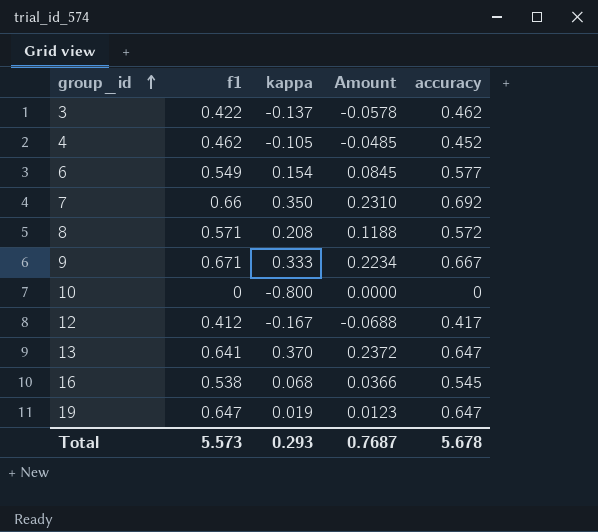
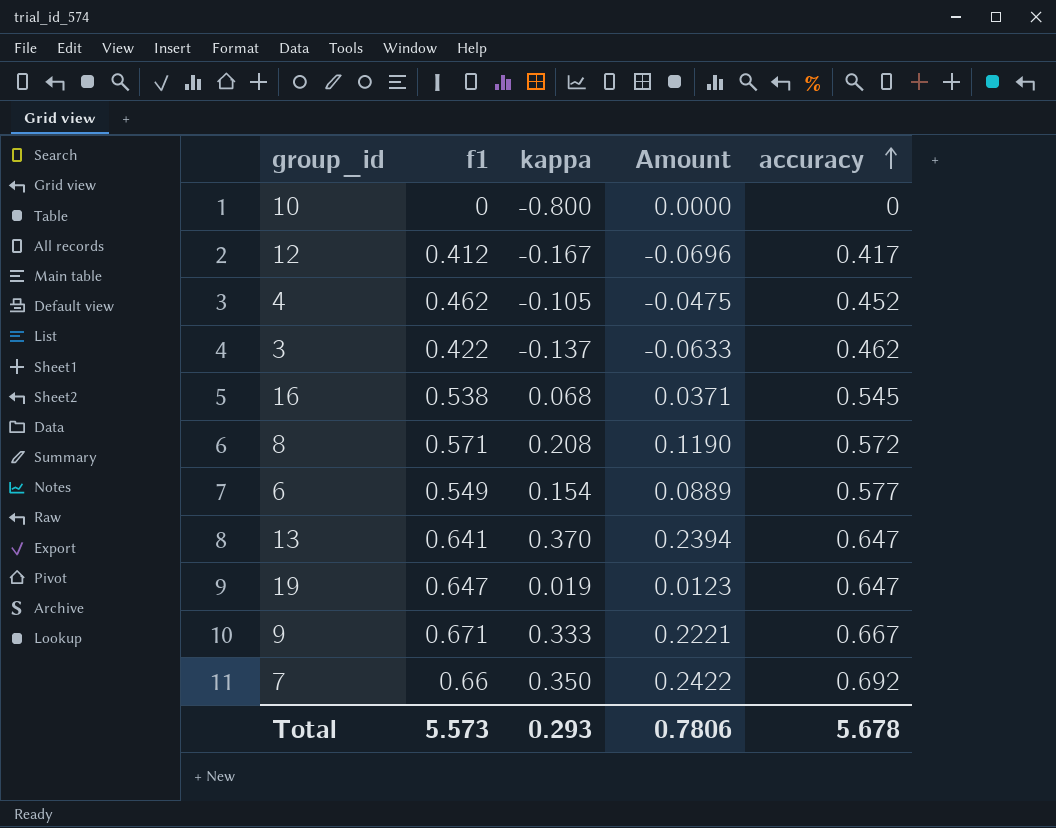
row order: group_id ascending -> accuracy ascending
column Amount | formula: [f1] * [kappa] -> [kappa] * [accuracy]
Total | Amount: 0.7687 -> 0.7806

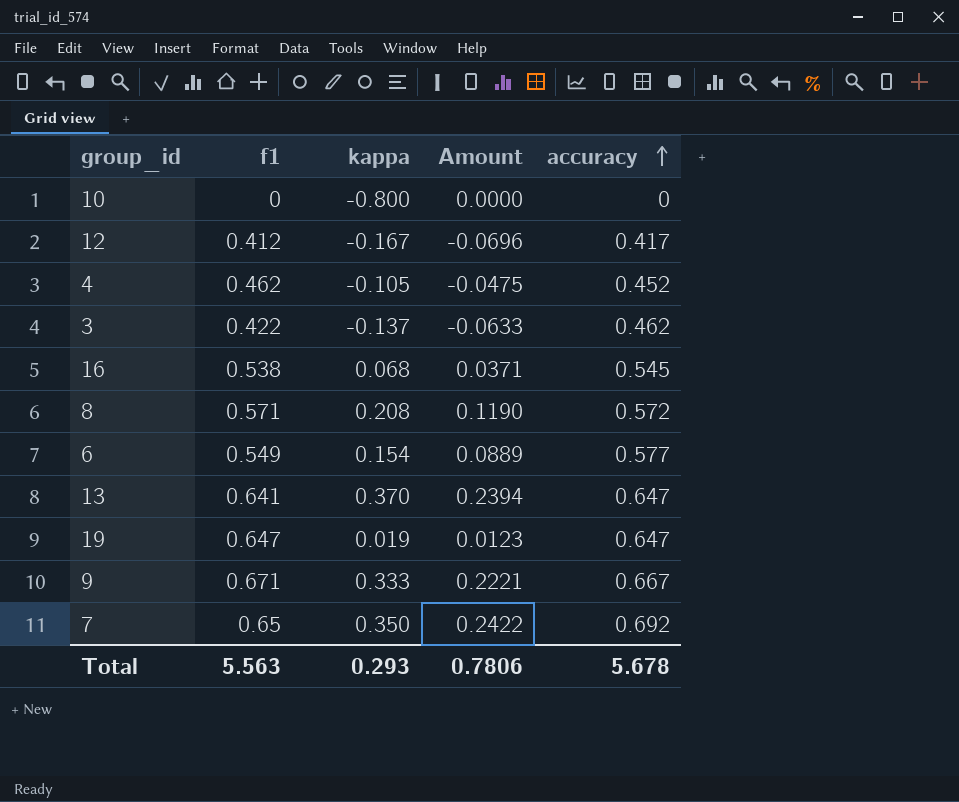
7 | f1: 0.66 -> 0.65
Total | f1: 5.573 -> 5.563

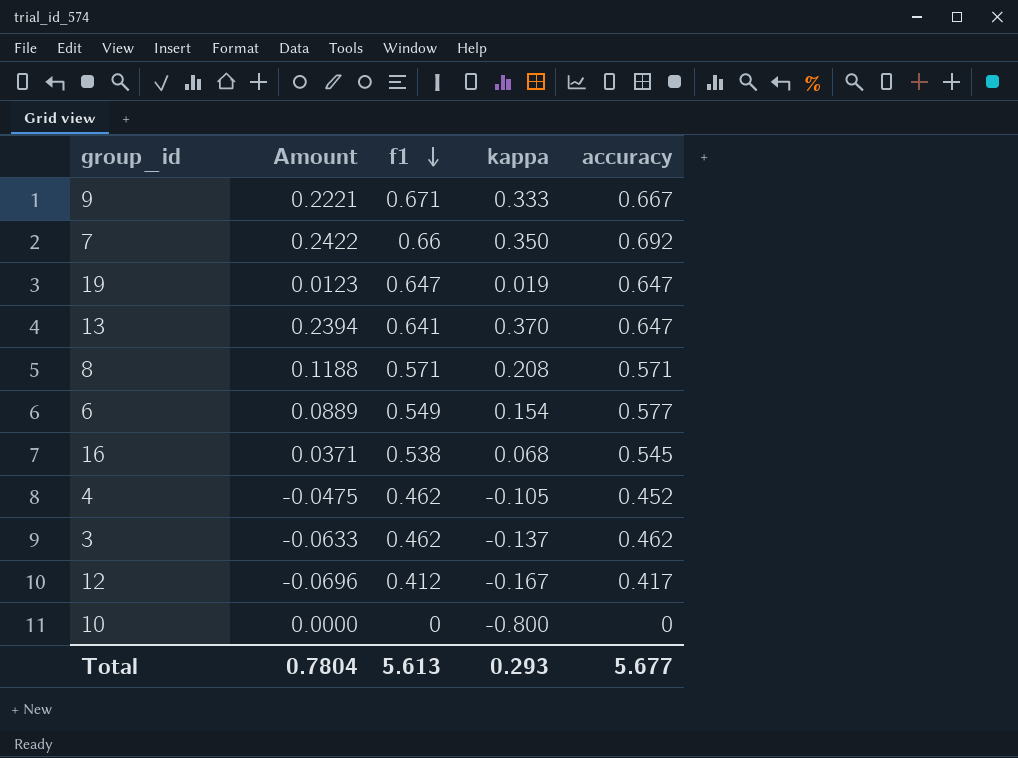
row order: accuracy ascending -> f1 descending
column Amount | position: 4 -> 2
7 | f1: 0.65 -> 0.66
8 | Amount: 0.1190 -> 0.1188
8 | accuracy: 0.572 -> 0.571
3 | f1: 0.422 -> 0.462
Total | Amount: 0.7806 -> 0.7804
Total | f1: 5.563 -> 5.613
Total | accuracy: 5.678 -> 5.677

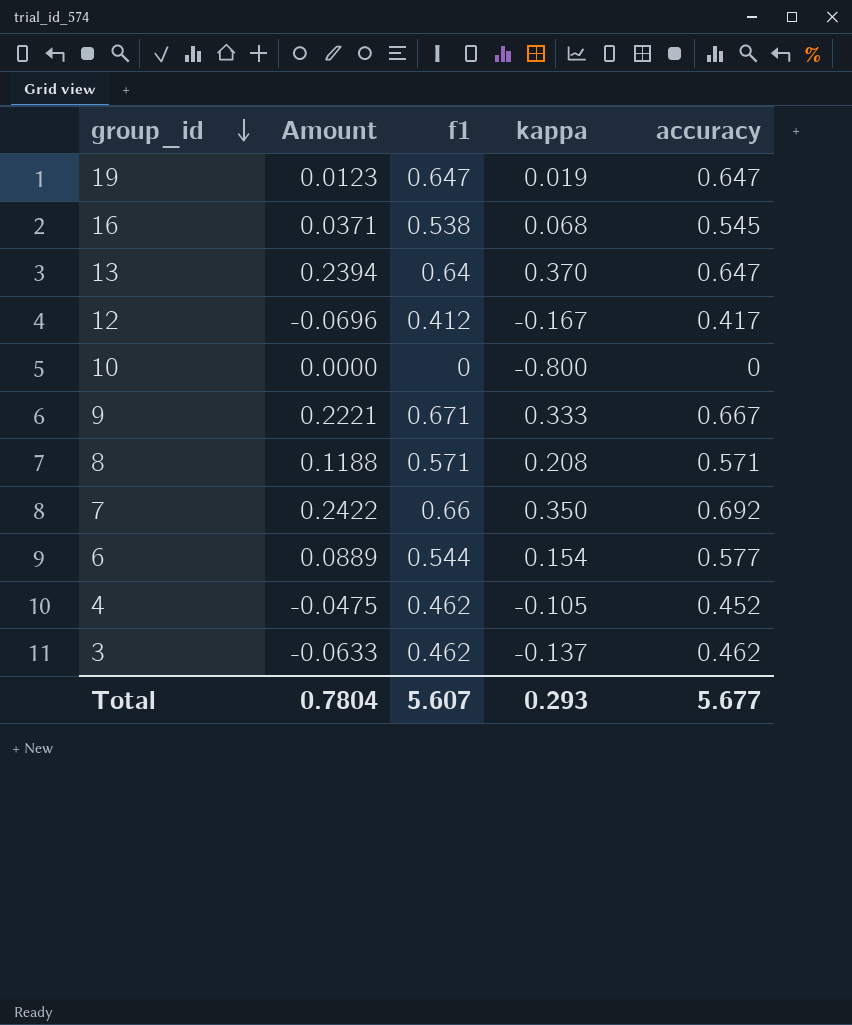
row order: f1 descending -> group_id descending
13 | f1: 0.641 -> 0.64
6 | f1: 0.549 -> 0.544
Total | f1: 5.613 -> 5.607

